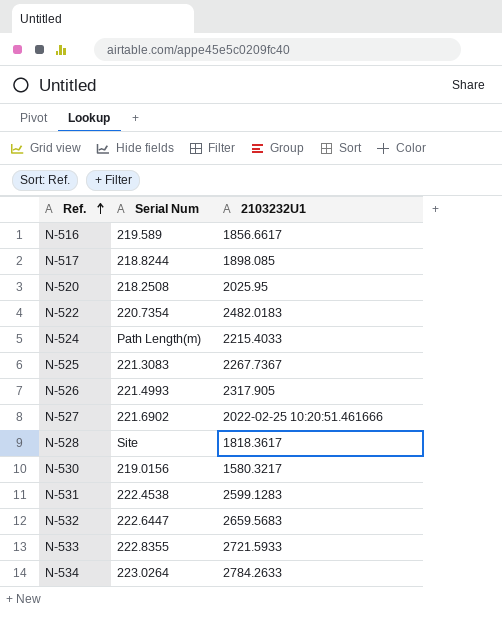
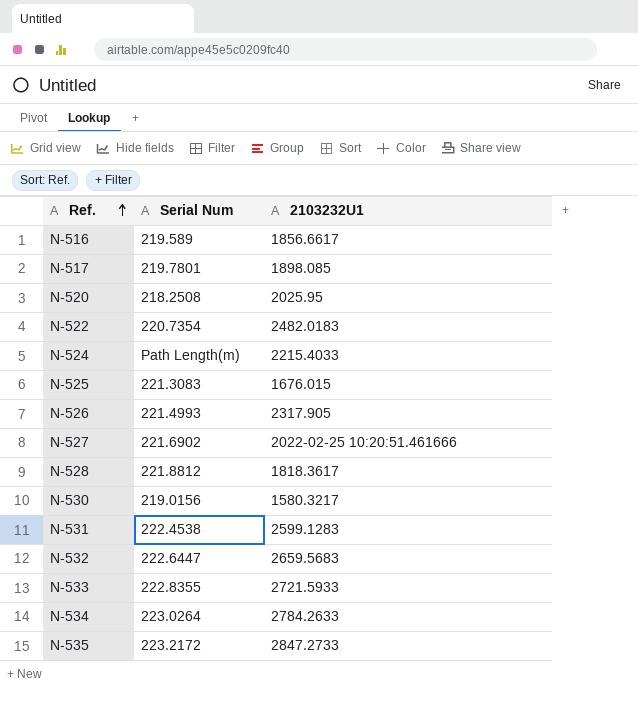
N-517 | Serial Num: 218.8244 -> 219.7801
N-525 | 2103232U1: 2267.7367 -> 1676.015
N-528 | Serial Num: Site -> 221.8812
row N-535: none -> 223.2172 | 2847.2733

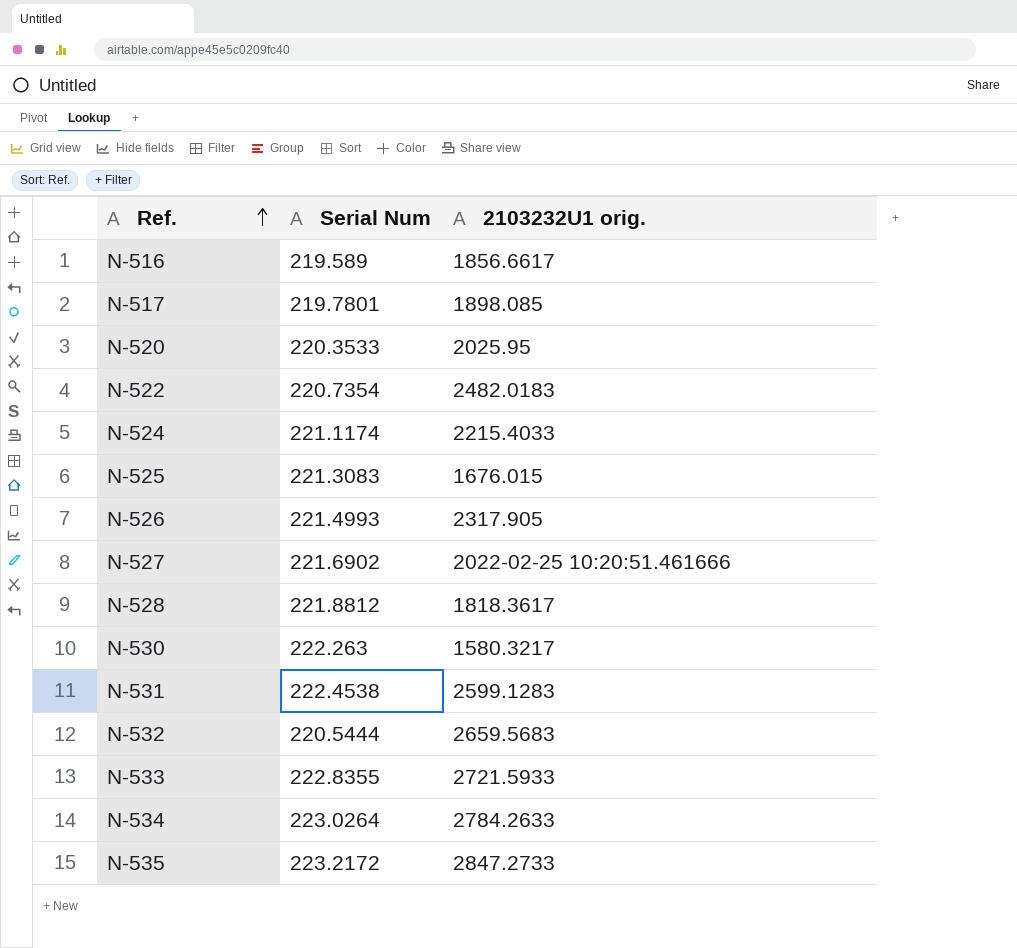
column name: 2103232U1 -> 2103232U1 orig.
N-520 | Serial Num: 218.2508 -> 220.3533
N-524 | Serial Num: Path Length(m) -> 221.1174
N-530 | Serial Num: 219.0156 -> 222.263
N-532 | Serial Num: 222.6447 -> 220.5444

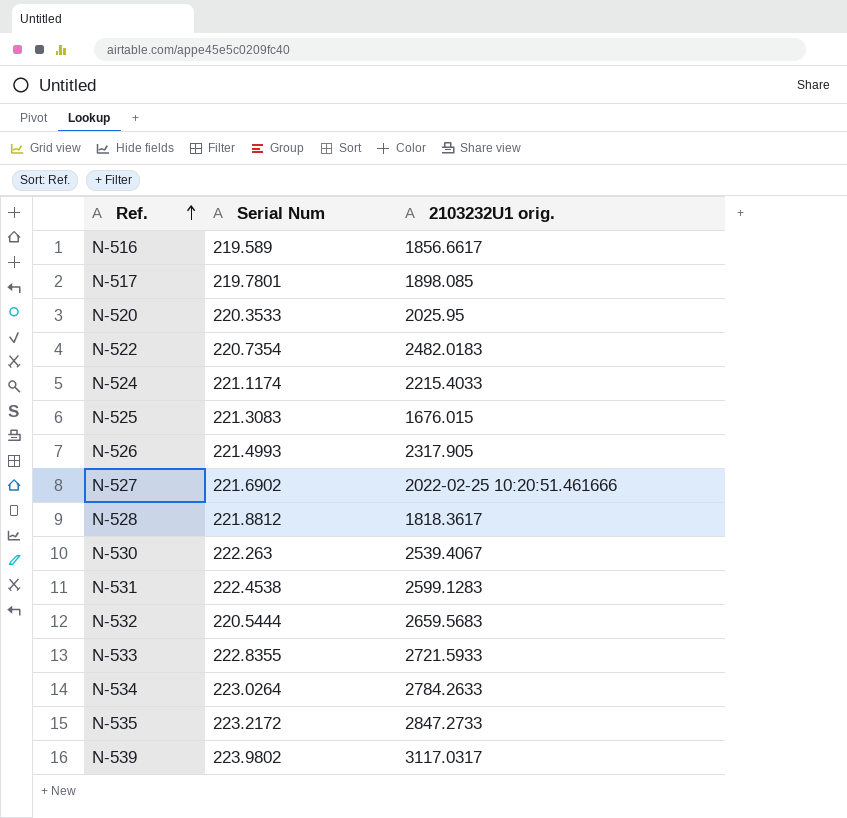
N-530 | 2103232U1 orig.: 1580.3217 -> 2539.4067
row N-539: none -> 223.9802 | 3117.0317

